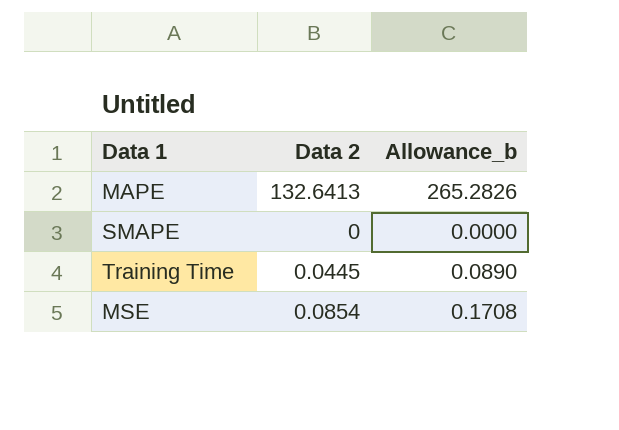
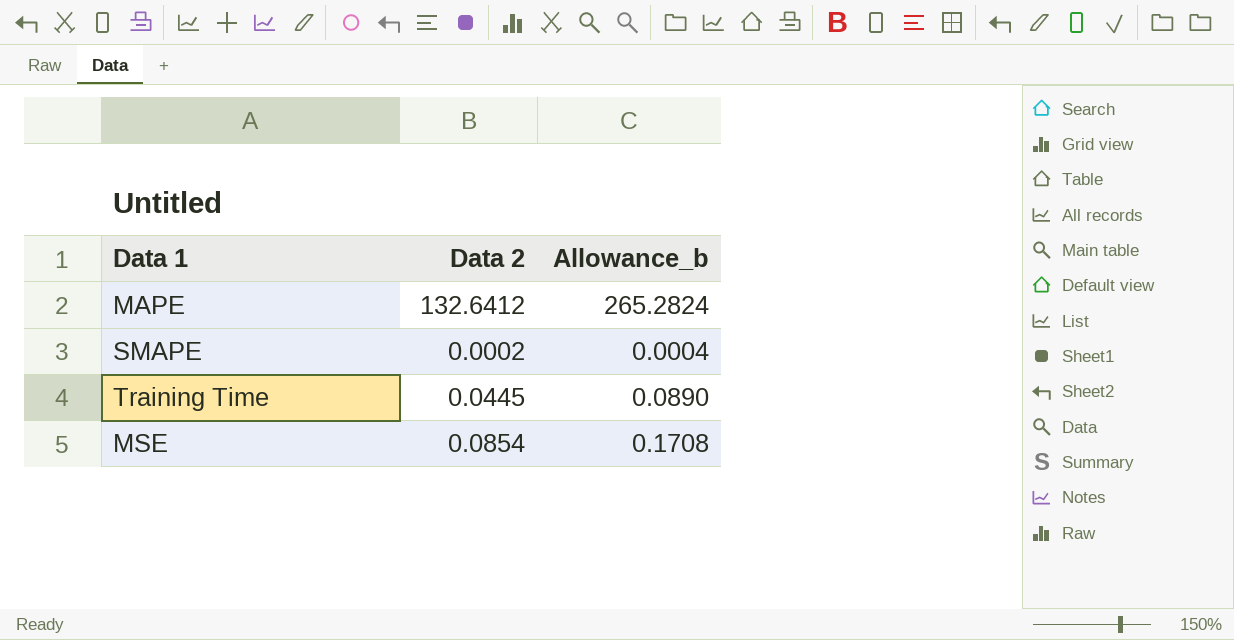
MAPE | Data 2: 132.6413 -> 132.6412
MAPE | Allowance_b: 265.2826 -> 265.2824
SMAPE | Data 2: 0 -> 0.0002
SMAPE | Allowance_b: 0.0000 -> 0.0004

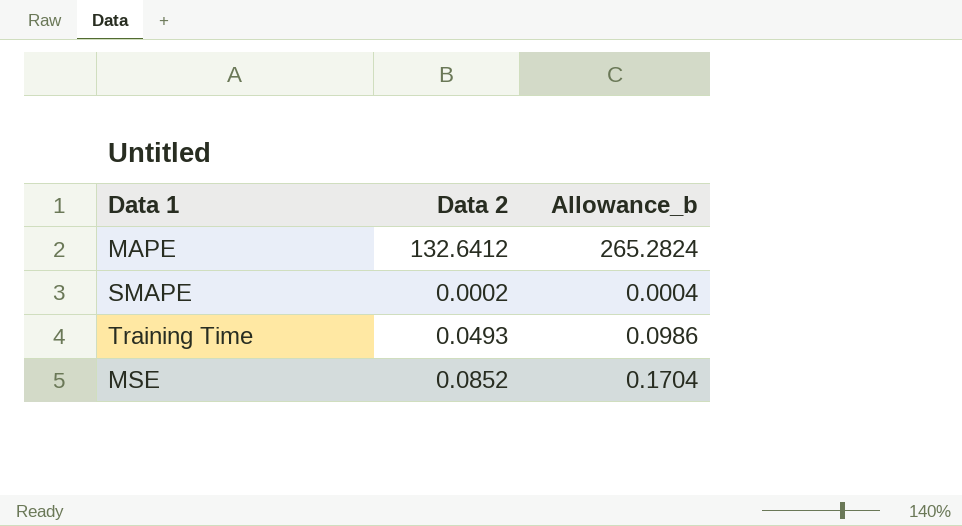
Training Time | Data 2: 0.0445 -> 0.0493
Training Time | Allowance_b: 0.0890 -> 0.0986
MSE | Data 2: 0.0854 -> 0.0852
MSE | Allowance_b: 0.1708 -> 0.1704

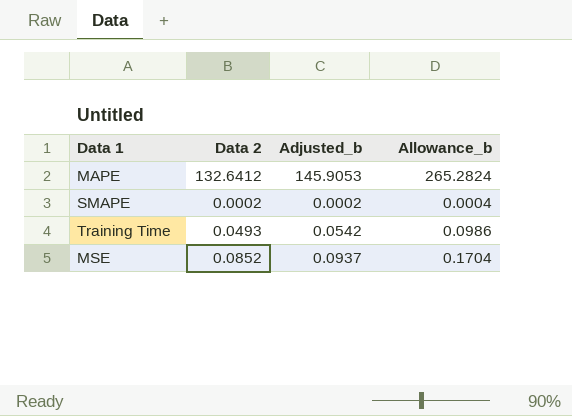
column Adjusted_b | formula: none -> [Data 2] * 1.1

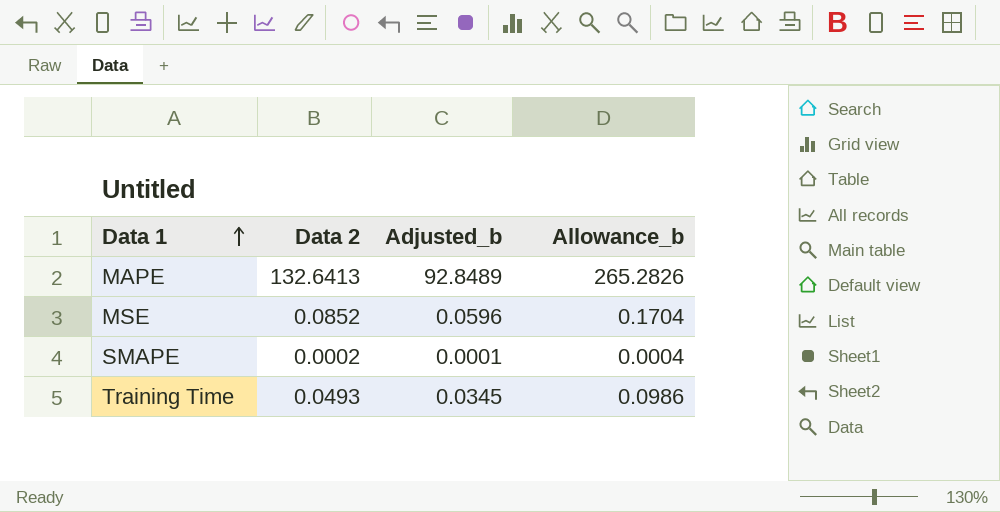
row order: none -> Data 1 ascending
column Adjusted_b | formula: [Data 2] * 1.1 -> [Data 2] * 0.7
MAPE | Data 2: 132.6412 -> 132.6413
MAPE | Allowance_b: 265.2824 -> 265.2826

